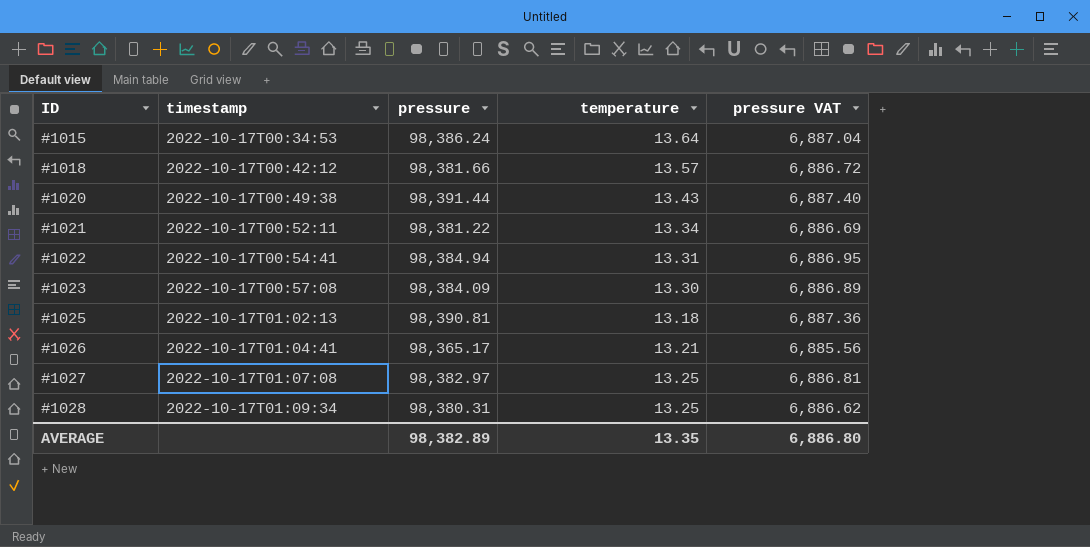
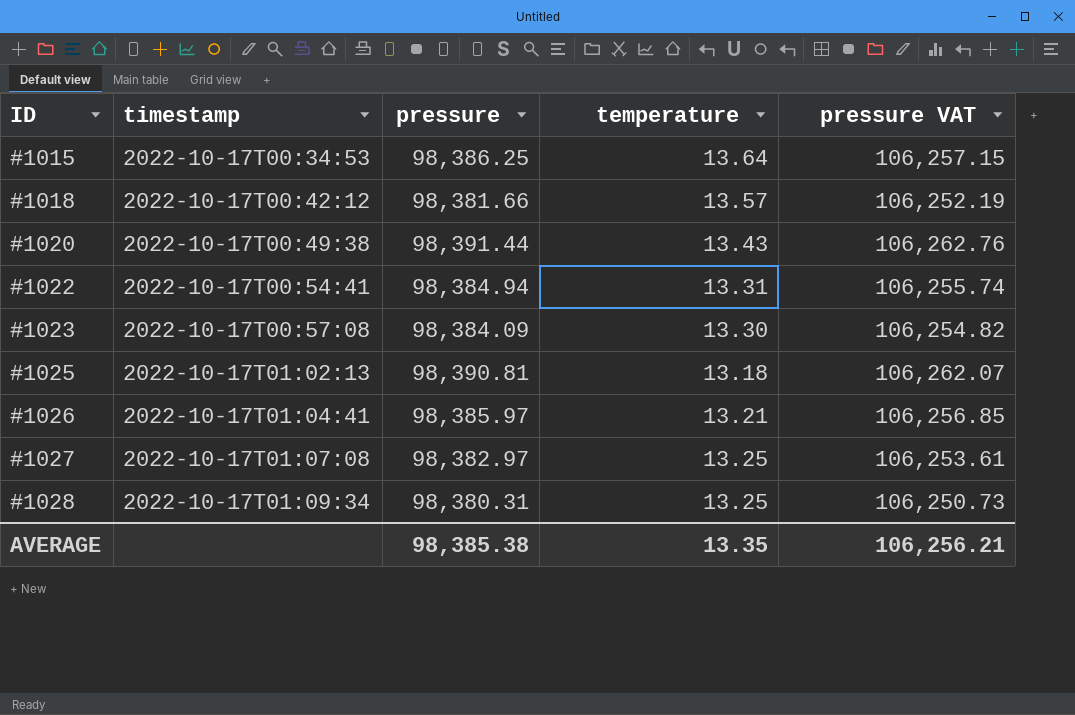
column pressure VAT | formula: [pressure] * 0.07 -> [pressure] * 1.08
row #1021: 2022-10-17T00:52:11 | 98,381.22 | 13.34 | 6,886.69 -> none
#1015 | pressure: 98,386.24 -> 98,386.25
#1026 | pressure: 98,365.17 -> 98,385.97
AVERAGE | pressure: 98,382.89 -> 98,385.38
AVERAGE | pressure VAT: 6,886.80 -> 106,256.21

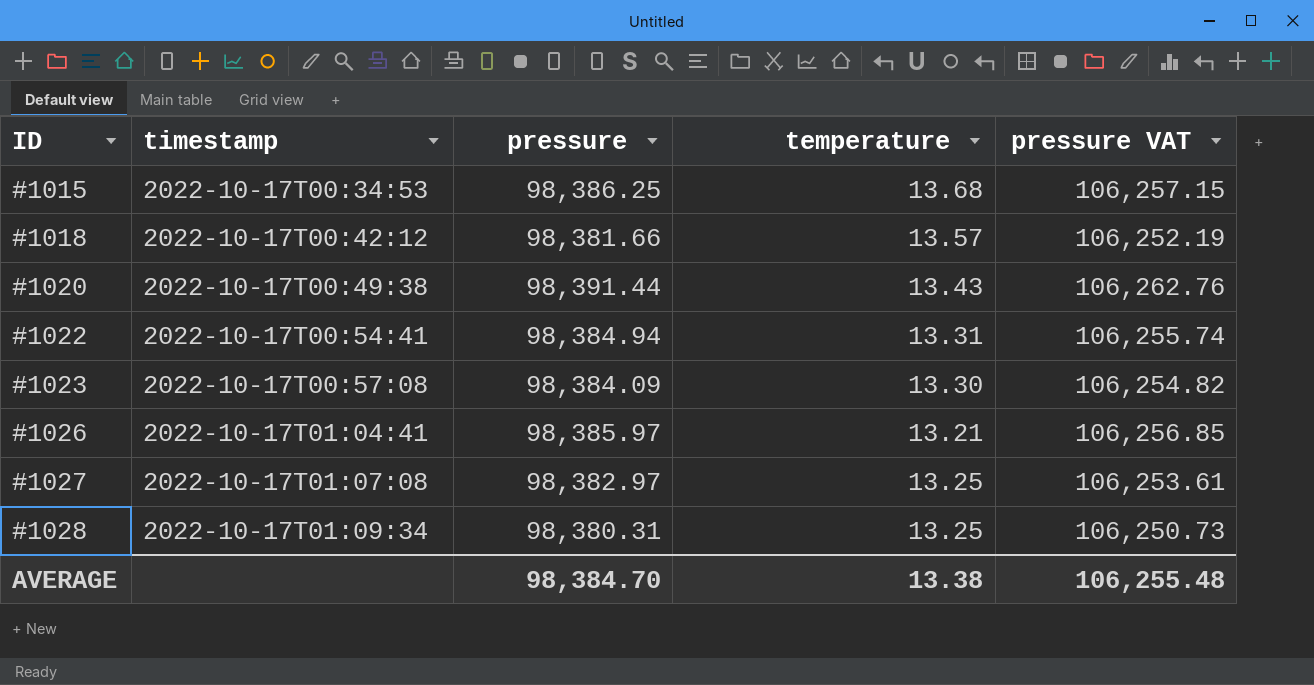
row #1025: 2022-10-17T01:02:13 | 98,390.81 | 13.18 | 106,262.07 -> none
#1015 | temperature: 13.64 -> 13.68
AVERAGE | pressure: 98,385.38 -> 98,384.70
AVERAGE | temperature: 13.35 -> 13.38
AVERAGE | pressure VAT: 106,256.21 -> 106,255.48

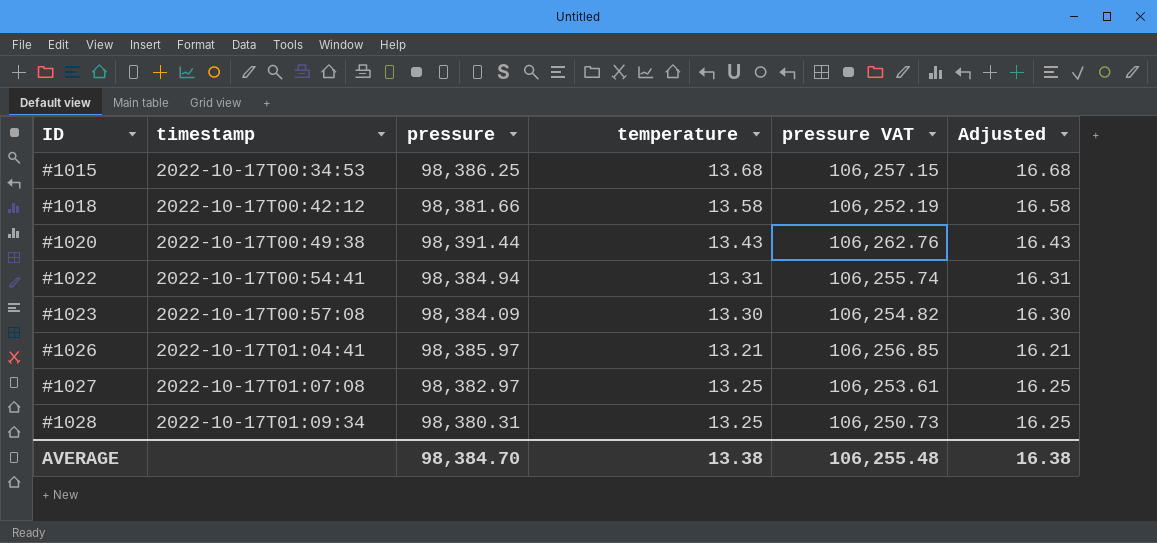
column Adjusted | formula: none -> [temperature] + 3
#1018 | temperature: 13.57 -> 13.58

